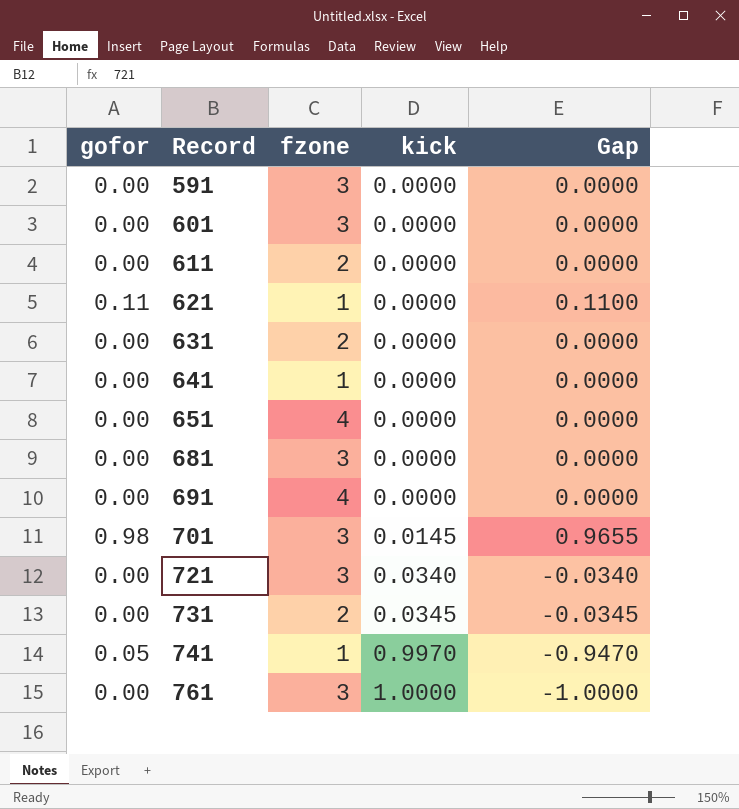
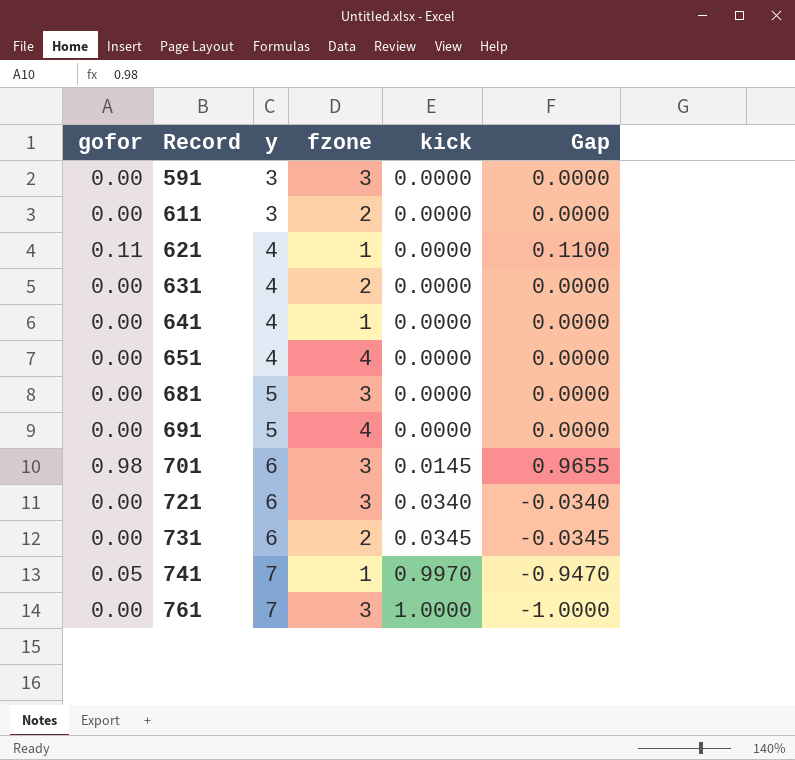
column y | position: none -> 3
row 601: 0.00 | 3 | 0.0000 | 0.0000 -> none

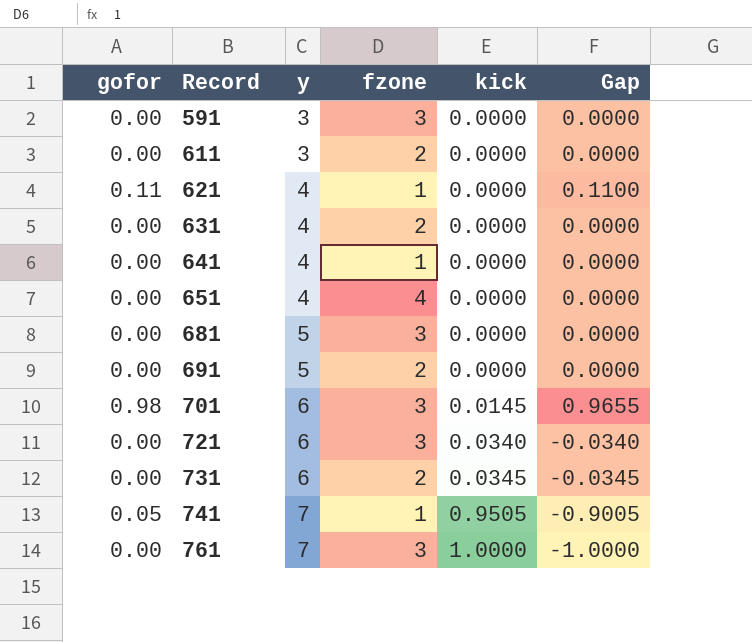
691 | fzone: 4 -> 2
741 | kick: 0.9970 -> 0.9505
741 | Gap: -0.9470 -> -0.9005

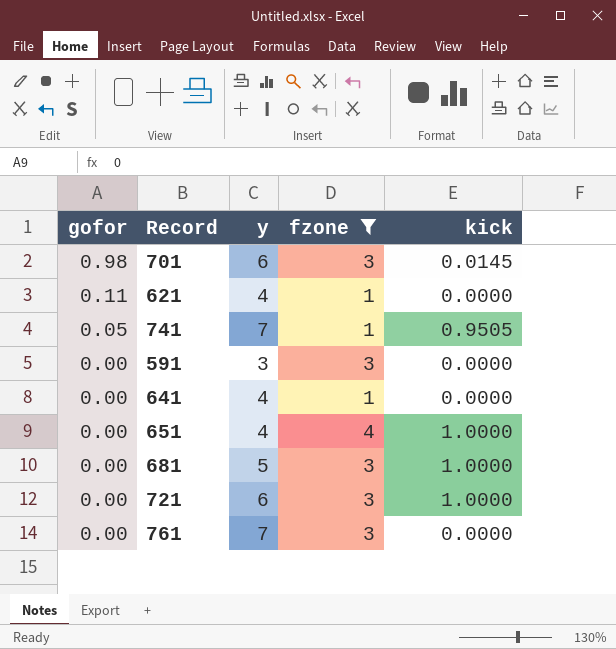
filter: none -> fzone != 2
row order: Record ascending -> gofor descending
column Gap | formula: [gofor] - [kick] -> none
651 | kick: 0.0000 -> 1.0000
681 | kick: 0.0000 -> 1.0000
721 | kick: 0.0340 -> 1.0000
761 | kick: 1.0000 -> 0.0000

